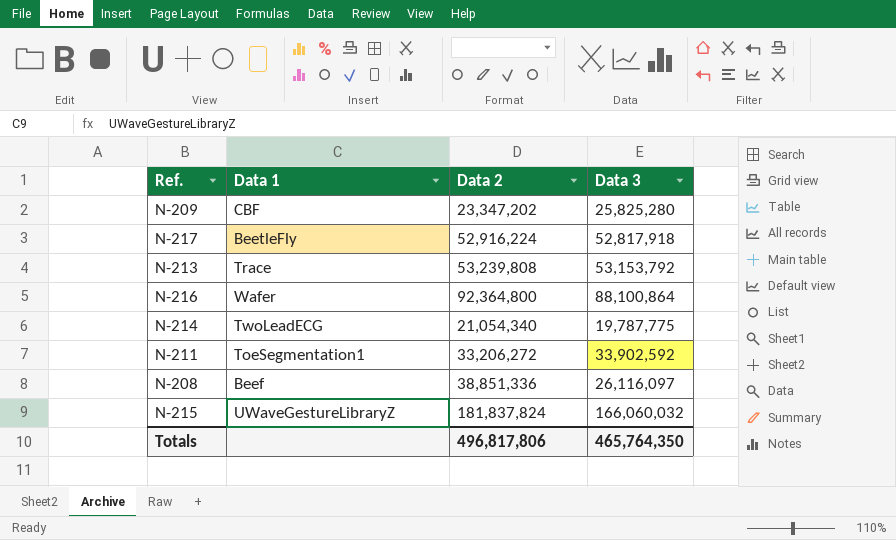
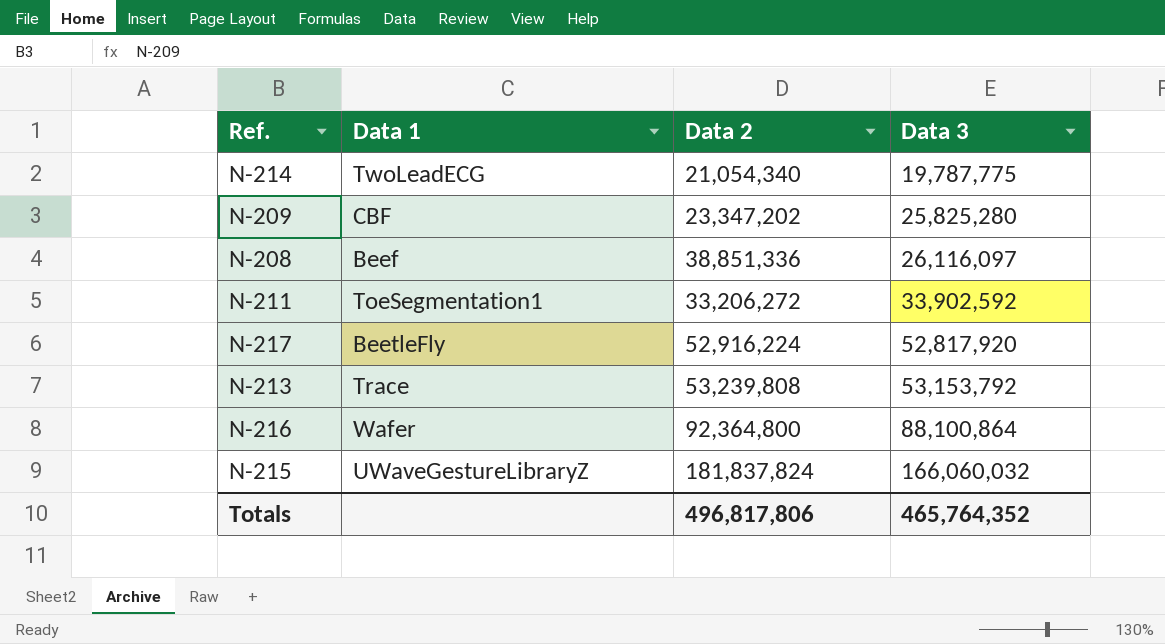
row order: none -> Data 3 ascending
N-217 | Data 3: 52,817,918 -> 52,817,920
Totals | Data 3: 465,764,350 -> 465,764,352

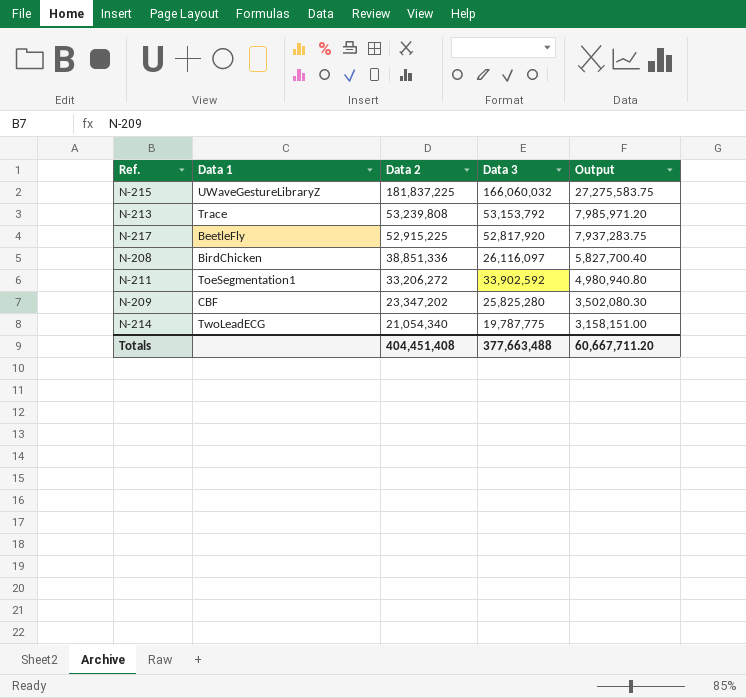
row order: Data 3 ascending -> Data 2 descending
column Output | formula: none -> [Data 2] * 0.15
row N-216: Wafer | 92,364,800 | 88,100,864 -> none
N-215 | Data 2: 181,837,824 -> 181,837,225
N-217 | Data 2: 52,916,224 -> 52,915,225
N-208 | Data 1: Beef -> BirdChicken
Totals | Data 2: 496,817,806 -> 404,451,408
Totals | Data 3: 465,764,352 -> 377,663,488

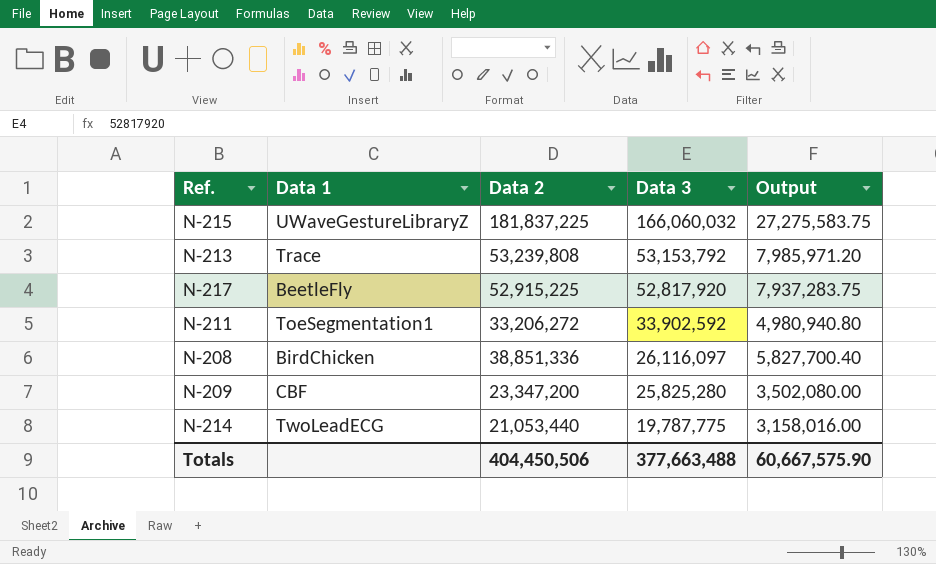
row order: Data 2 descending -> Data 3 descending
N-209 | Data 2: 23,347,202 -> 23,347,200
N-209 | Output: 3,502,080.30 -> 3,502,080.00
N-214 | Data 2: 21,054,340 -> 21,053,440
N-214 | Output: 3,158,151.00 -> 3,158,016.00
Totals | Data 2: 404,451,408 -> 404,450,506
Totals | Output: 60,667,711.20 -> 60,667,575.90

